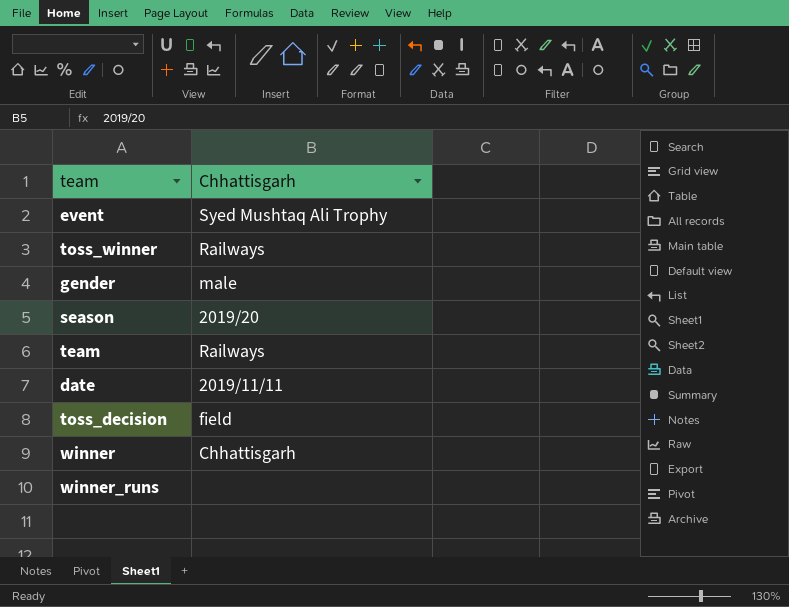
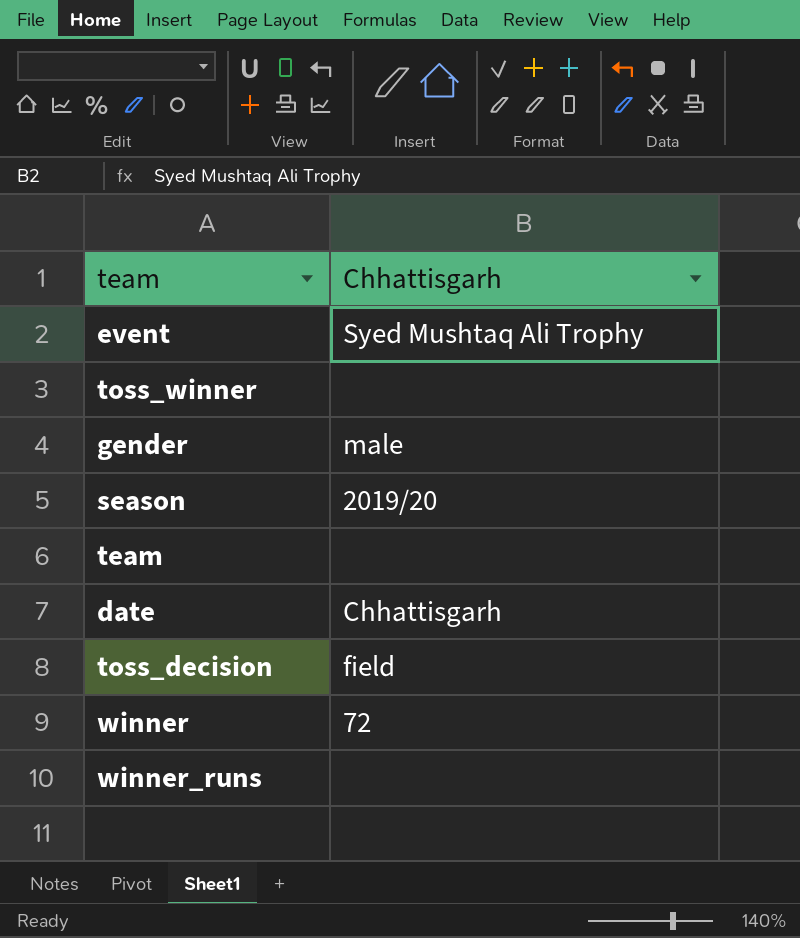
toss_winner | Chhattisgarh: Railways -> none
team | Chhattisgarh: Railways -> none
date | Chhattisgarh: 2019/11/11 -> Chhattisgarh
winner | Chhattisgarh: Chhattisgarh -> 72

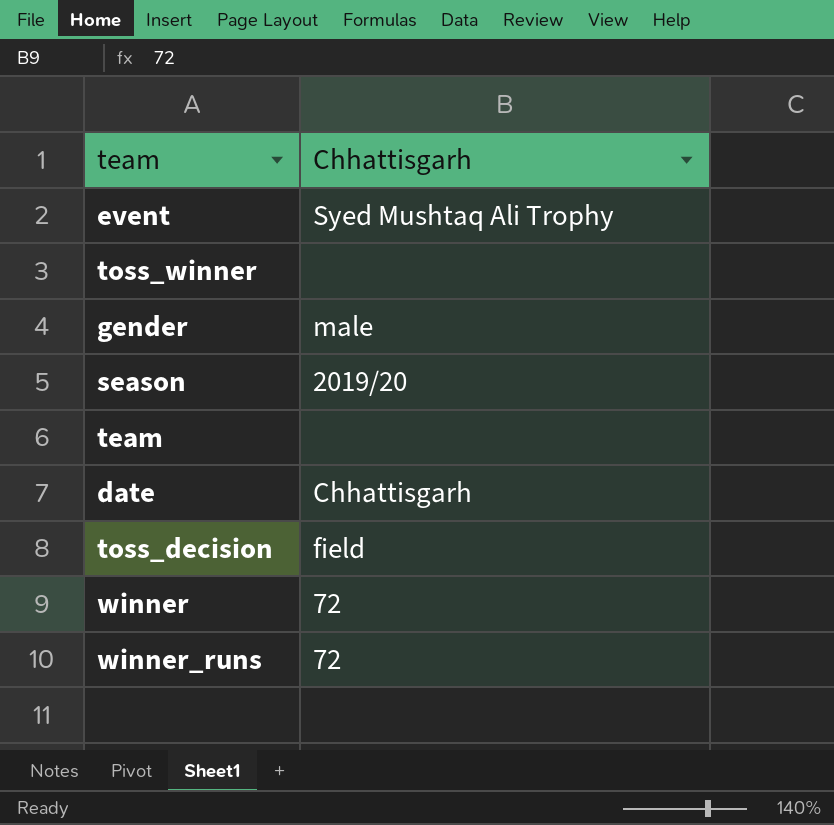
winner_runs | Chhattisgarh: none -> 72

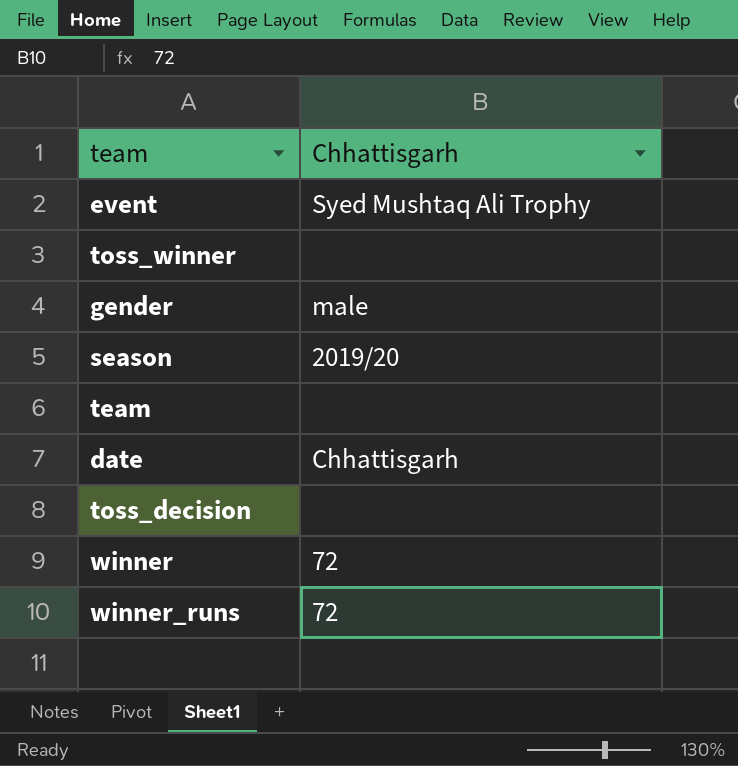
toss_decision | Chhattisgarh: field -> none

